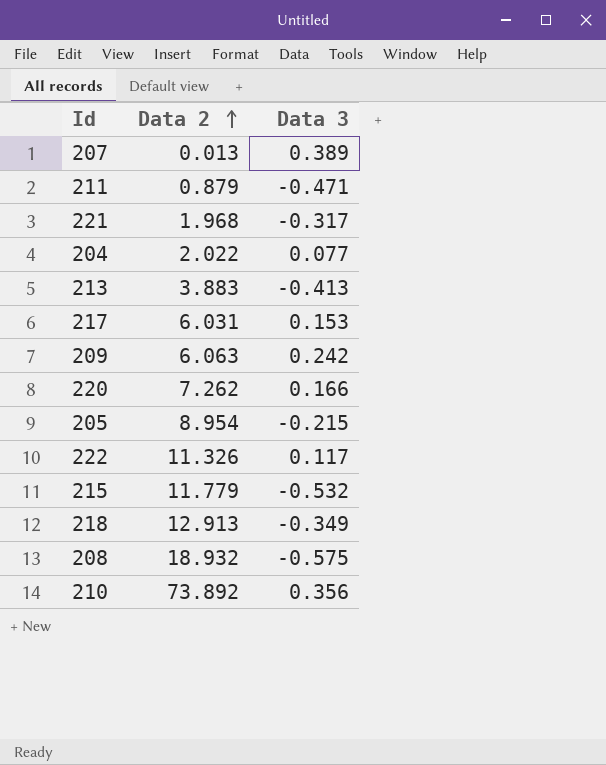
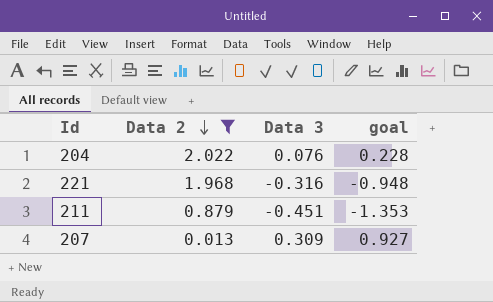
filter: none -> Data 2 <= 2.022
row order: Data 2 ascending -> Data 2 descending
column goal | formula: none -> [Data 3] * 3
204 | Data 3: 0.077 -> 0.076
221 | Data 3: -0.317 -> -0.316
211 | Data 3: -0.471 -> -0.451
207 | Data 3: 0.389 -> 0.309

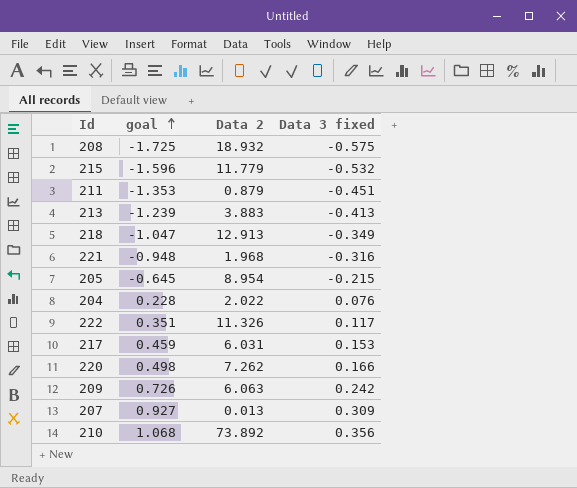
filter: Data 2 <= 2.022 -> none
row order: Data 2 descending -> goal ascending
column goal | position: 4 -> 2
column name: Data 3 -> Data 3 fixed

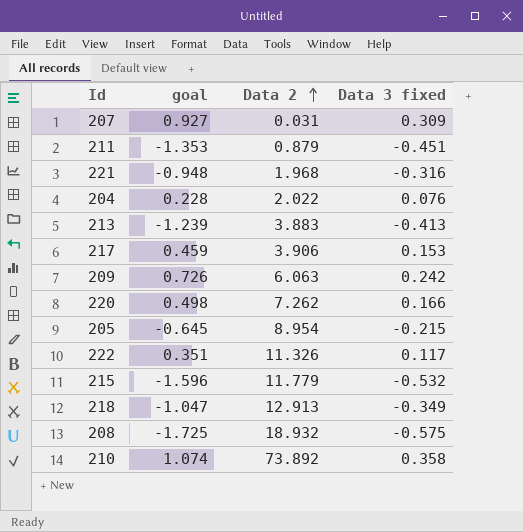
row order: goal ascending -> Data 2 ascending
207 | Data 2: 0.013 -> 0.031
217 | Data 2: 6.031 -> 3.906
210 | goal: 1.068 -> 1.074
210 | Data 3 fixed: 0.356 -> 0.358

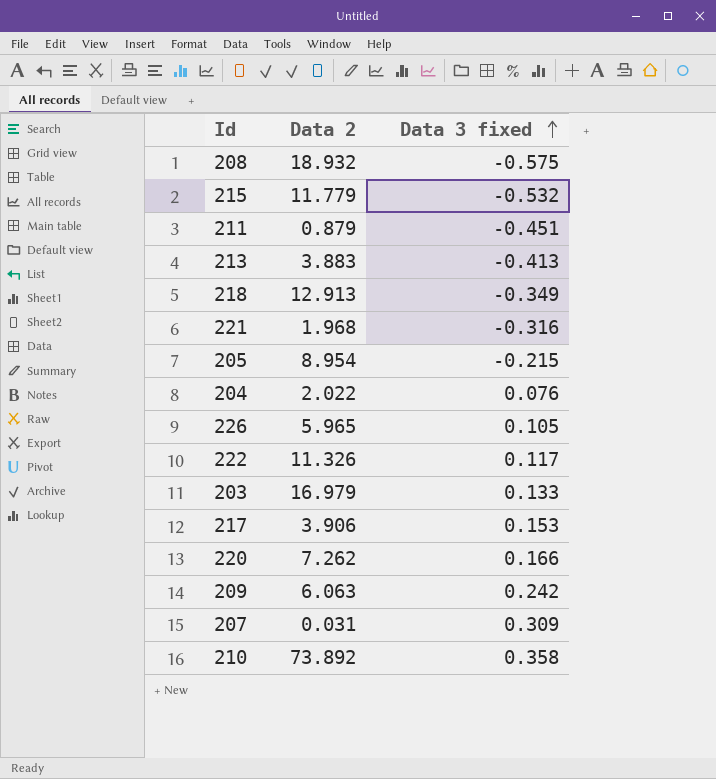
row order: Data 2 ascending -> Data 3 fixed ascending
column goal | formula: [Data 3 fixed] * 3 -> none
row 226: none -> 5.965 | 0.105
row 203: none -> 16.979 | 0.133

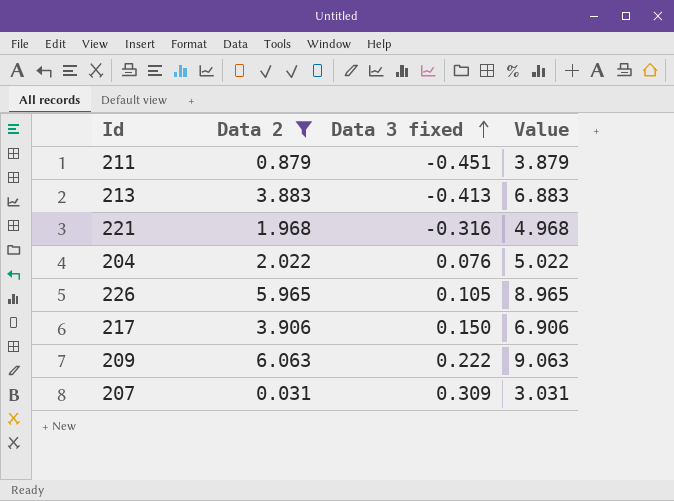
filter: none -> Data 2 <= 6.063
column Value | formula: none -> [Data 2] + 3
217 | Data 3 fixed: 0.153 -> 0.150
209 | Data 3 fixed: 0.242 -> 0.222

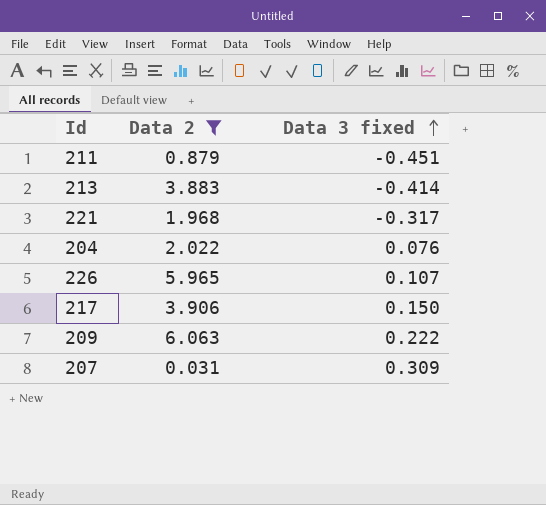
column Value | formula: [Data 2] + 3 -> none
213 | Data 3 fixed: -0.413 -> -0.414
221 | Data 3 fixed: -0.316 -> -0.317
226 | Data 3 fixed: 0.105 -> 0.107

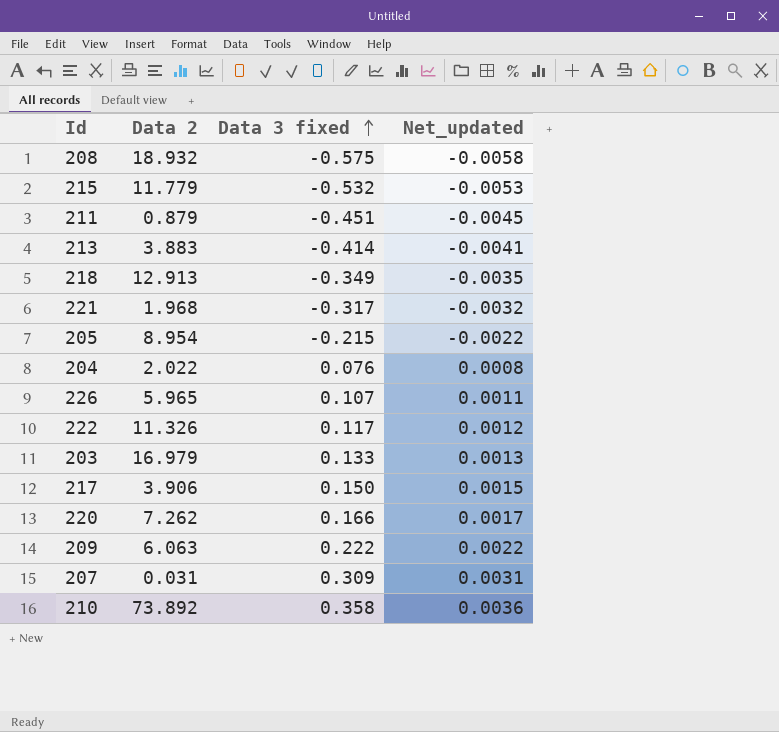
filter: Data 2 <= 6.063 -> none
column Net_updated | formula: none -> [Data 3 fixed] * 0.01

